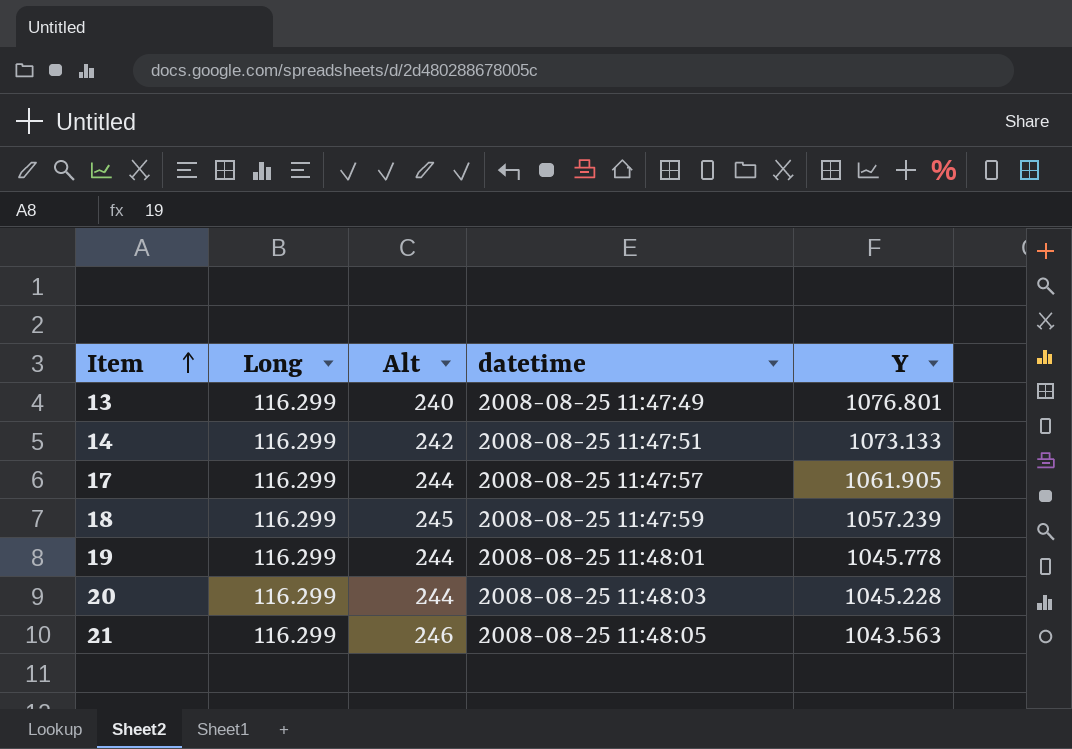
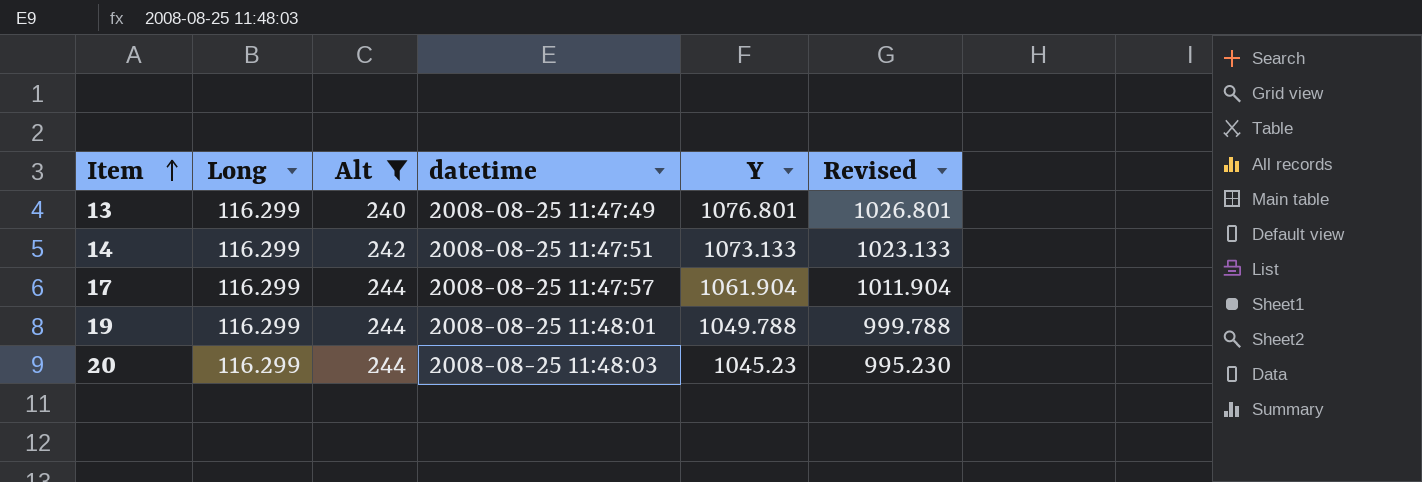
filter: none -> Alt <= 244
column Revised | formula: none -> [Y] - 50
17 | Y: 1061.905 -> 1061.904
19 | Y: 1045.778 -> 1049.788
20 | Y: 1045.228 -> 1045.23

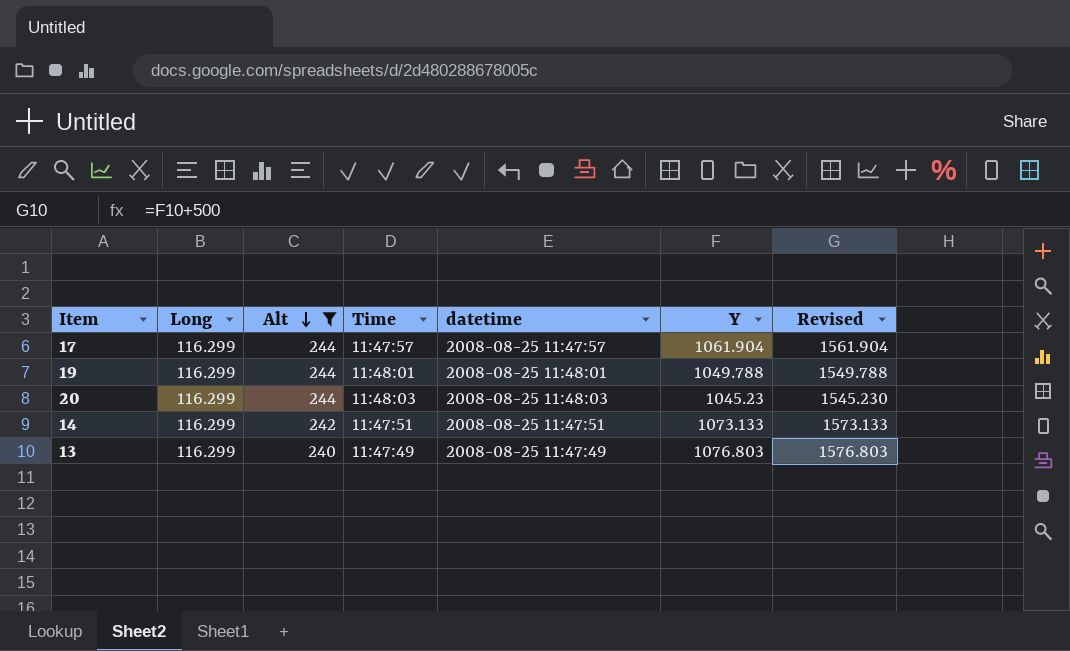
row order: Item ascending -> Alt descending
column Time | position: none -> 4
column Revised | formula: [Y] - 50 -> [Y] + 500
13 | Y: 1076.801 -> 1076.803

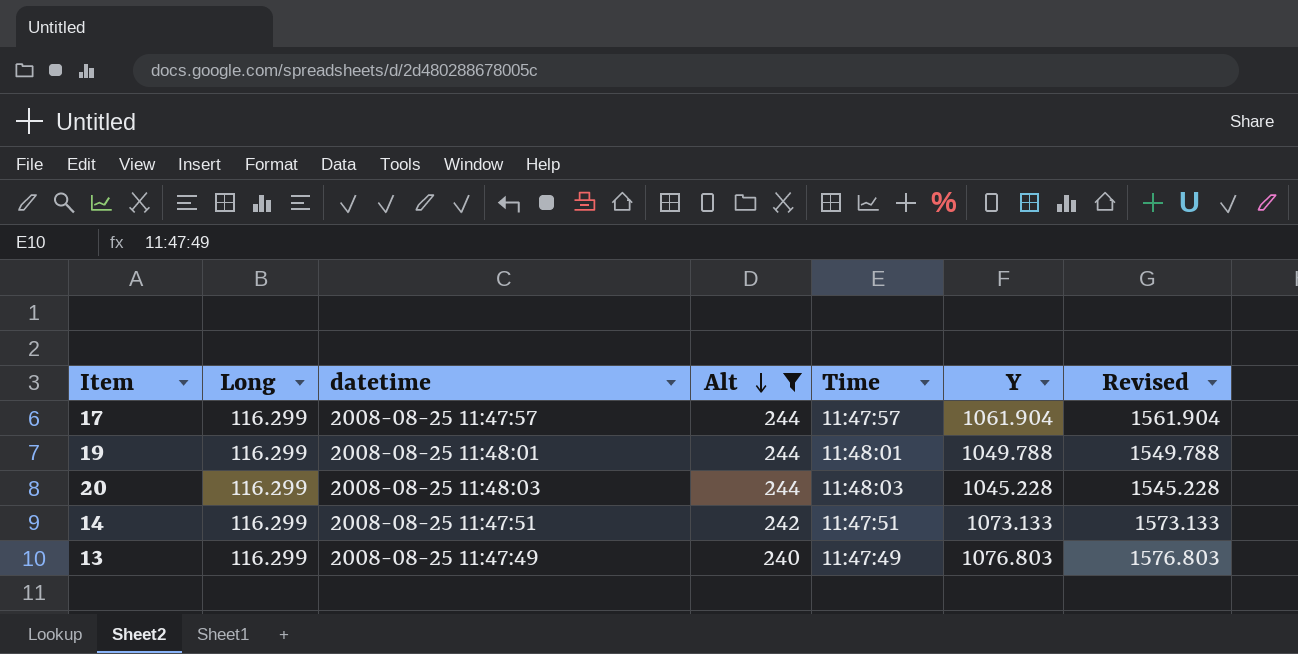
column datetime | position: 5 -> 3
20 | Y: 1045.23 -> 1045.228
20 | Revised: 1545.230 -> 1545.228

